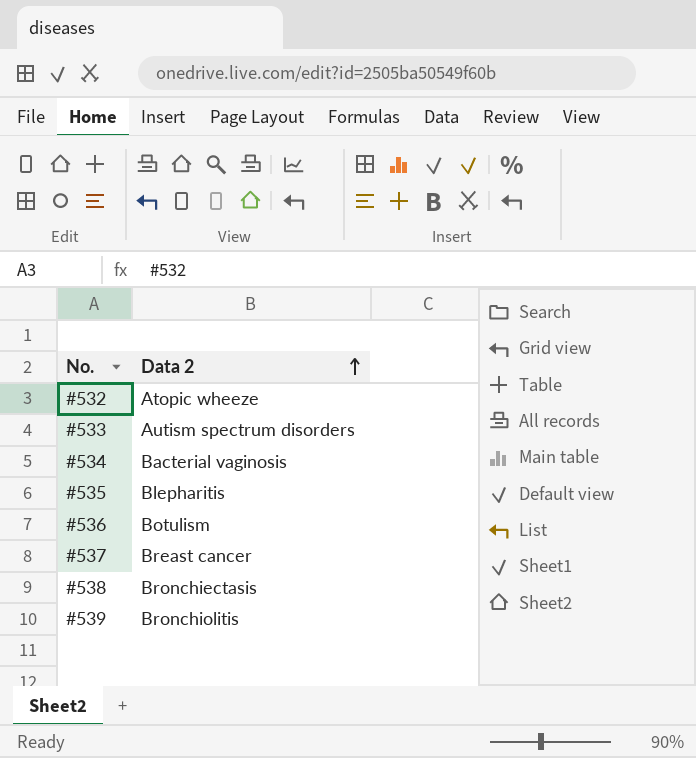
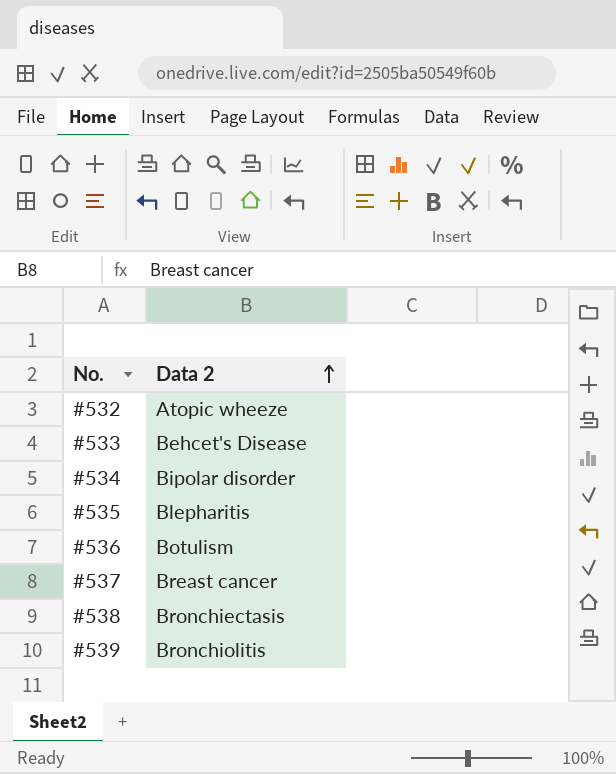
#533 | Data 2: Autism spectrum disorders -> Behcet's Disease
#534 | Data 2: Bacterial vaginosis -> Bipolar disorder

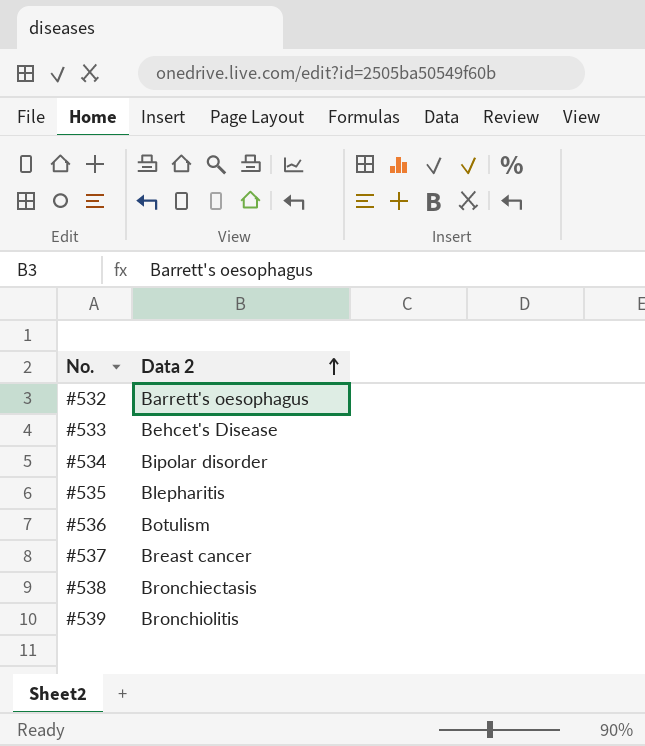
#532 | Data 2: Atopic wheeze -> Barrett's oesophagus

